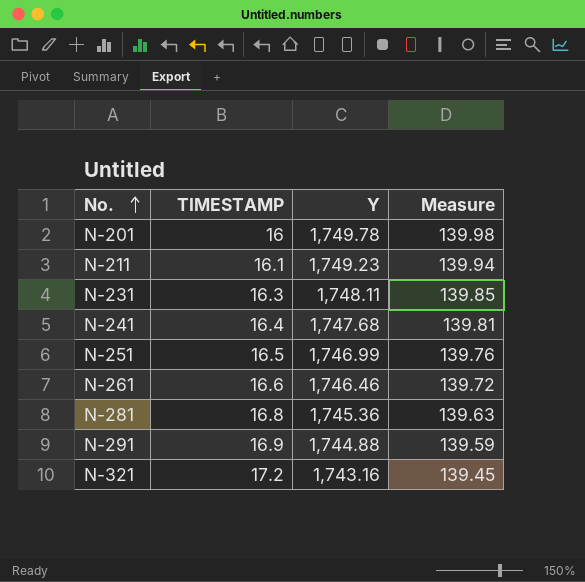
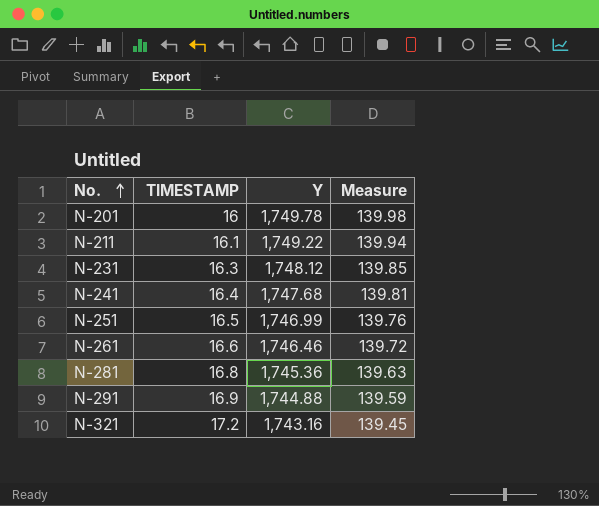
N-211 | Y: 1,749.23 -> 1,749.22
N-231 | Y: 1,748.11 -> 1,748.12

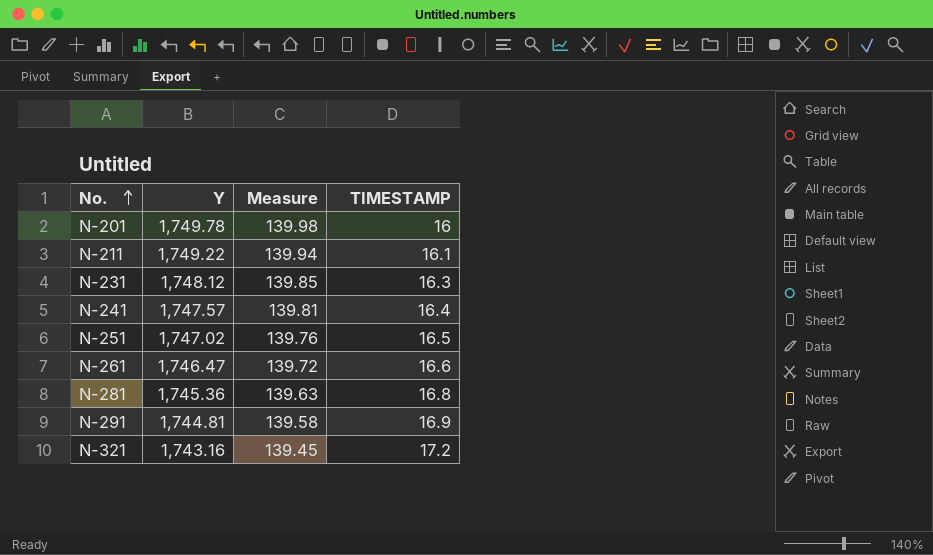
column TIMESTAMP | position: 2 -> 4
N-241 | Y: 1,747.68 -> 1,747.57
N-251 | Y: 1,746.99 -> 1,747.02
N-261 | Y: 1,746.46 -> 1,746.47
N-291 | Y: 1,744.88 -> 1,744.81
N-291 | Measure: 139.59 -> 139.58

